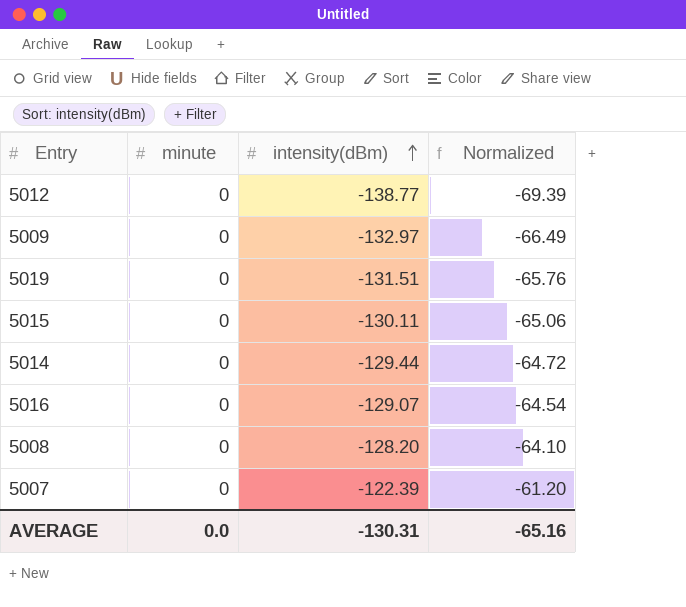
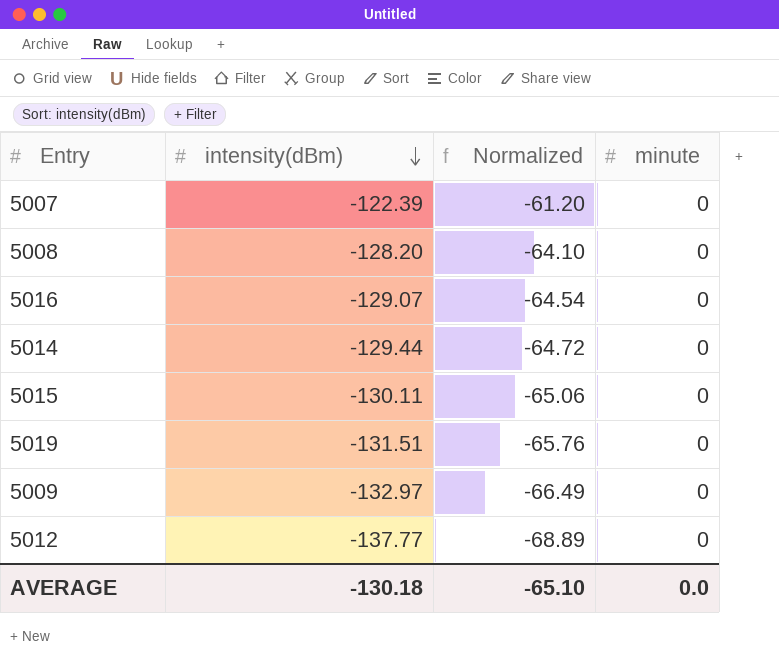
row order: intensity(dBm) ascending -> intensity(dBm) descending
column minute | position: 2 -> 4
5012 | intensity(dBm): -138.77 -> -137.77
5012 | Normalized: -69.39 -> -68.89
AVERAGE | intensity(dBm): -130.31 -> -130.18
AVERAGE | Normalized: -65.16 -> -65.10

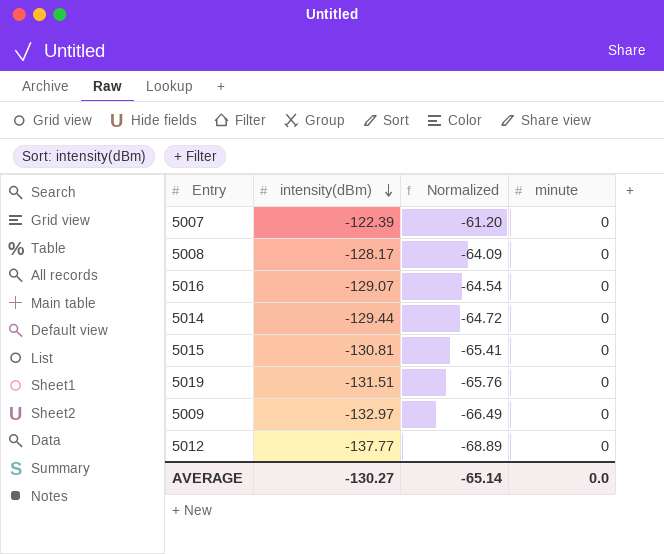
5008 | intensity(dBm): -128.20 -> -128.17
5008 | Normalized: -64.10 -> -64.09
5015 | intensity(dBm): -130.11 -> -130.81
5015 | Normalized: -65.06 -> -65.41
AVERAGE | intensity(dBm): -130.18 -> -130.27
AVERAGE | Normalized: -65.10 -> -65.14

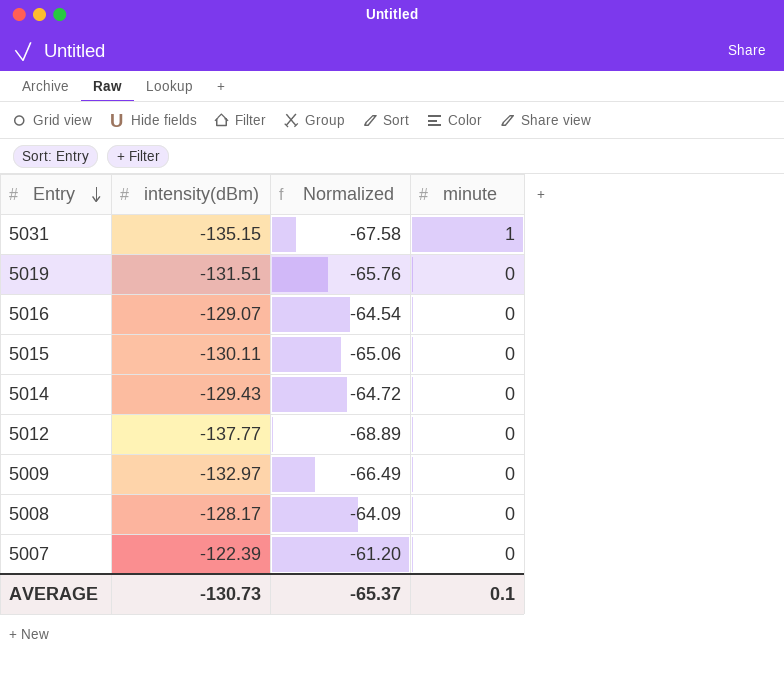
row order: intensity(dBm) descending -> Entry descending
row 5031: none -> -135.15 | -67.58 | 1
5015 | intensity(dBm): -130.81 -> -130.11
5015 | Normalized: -65.41 -> -65.06
5014 | intensity(dBm): -129.44 -> -129.43
AVERAGE | intensity(dBm): -130.27 -> -130.73
AVERAGE | Normalized: -65.14 -> -65.37
AVERAGE | minute: 0.0 -> 0.1

